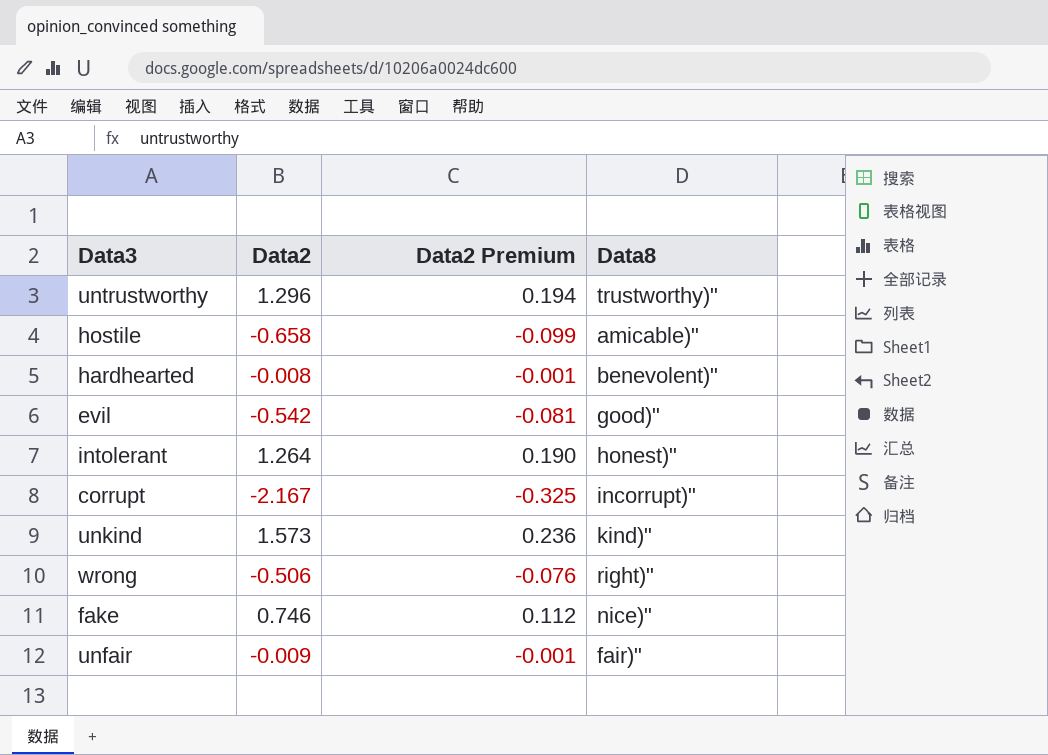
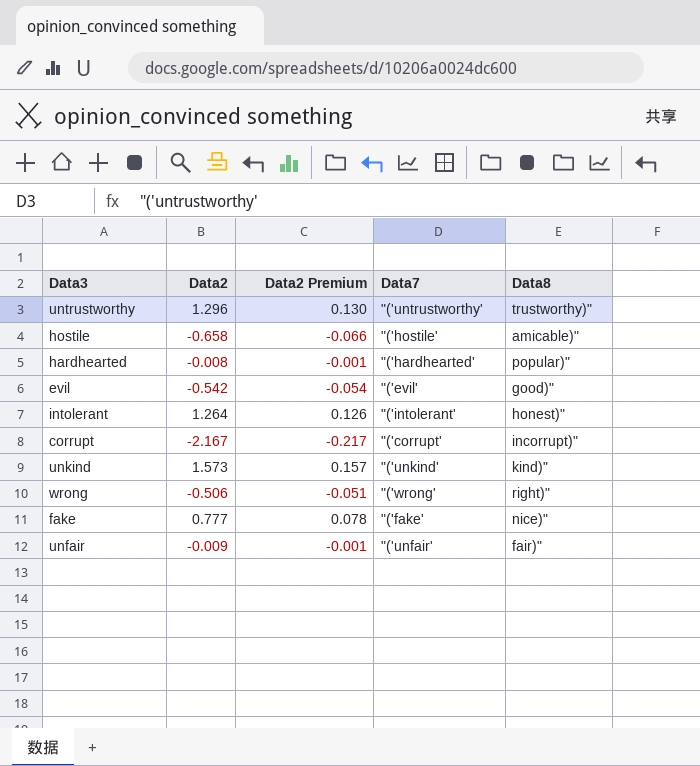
column Data2 Premium | formula: [Data2] * 0.15 -> [Data2] * 0.1
column Data7 | position: none -> 4
hardhearted | Data8: benevolent)" -> popular)"
fake | Data2: 0.746 -> 0.777

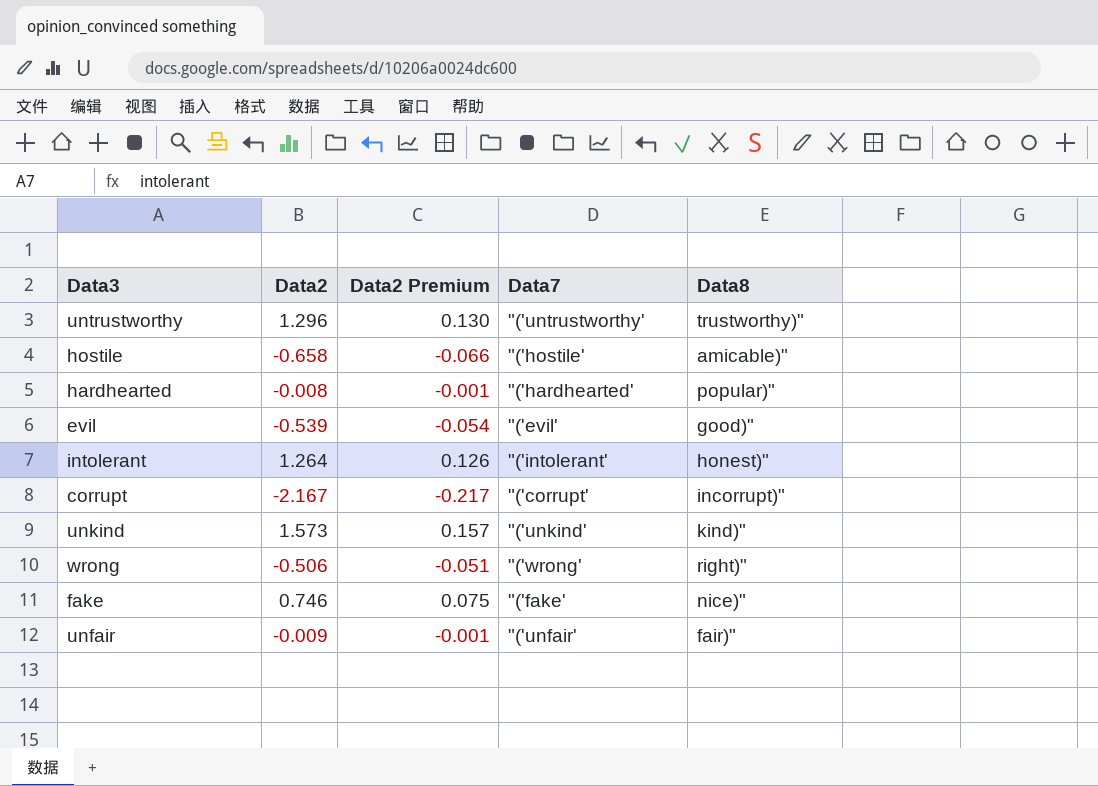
evil | Data2: -0.542 -> -0.539
fake | Data2: 0.777 -> 0.746
fake | Data2 Premium: 0.078 -> 0.075

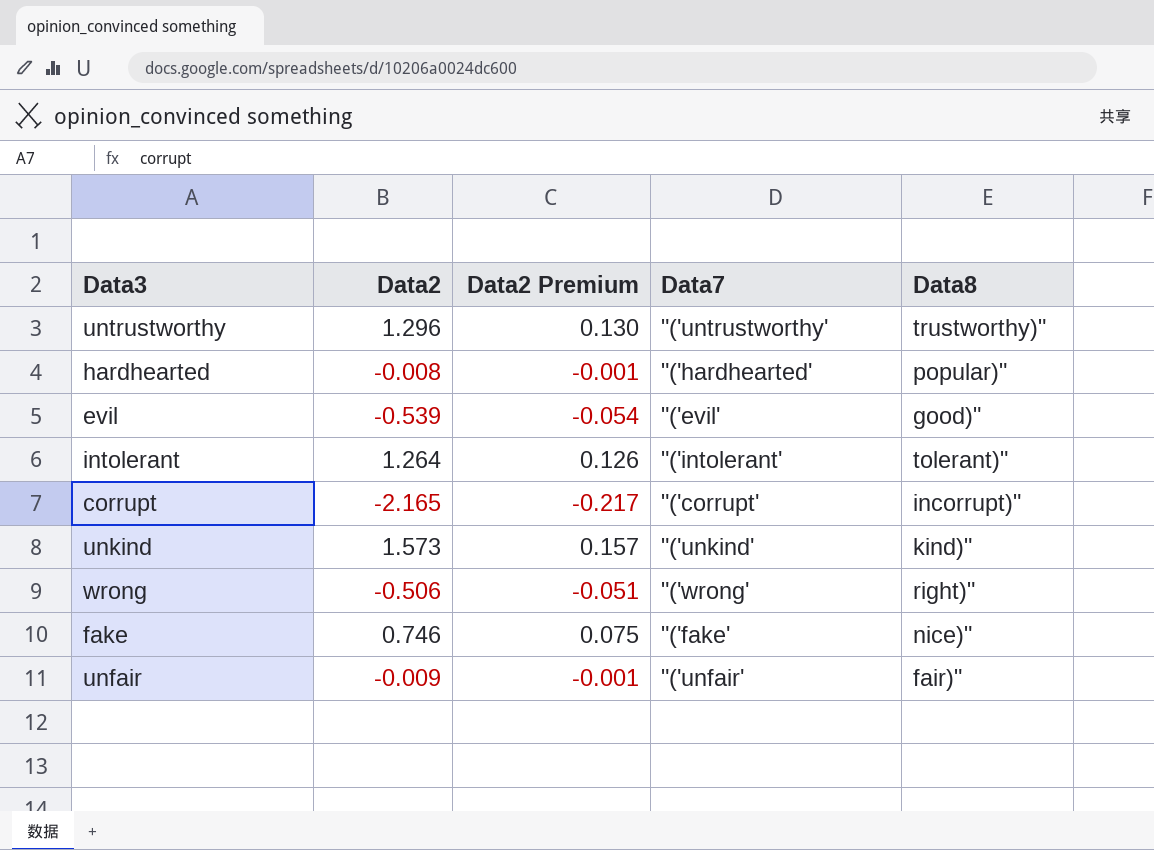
row hostile: -0.658 | -0.066 | "('hostile' | amicable)" -> none
intolerant | Data8: honest)" -> tolerant)"
corrupt | Data2: -2.167 -> -2.165

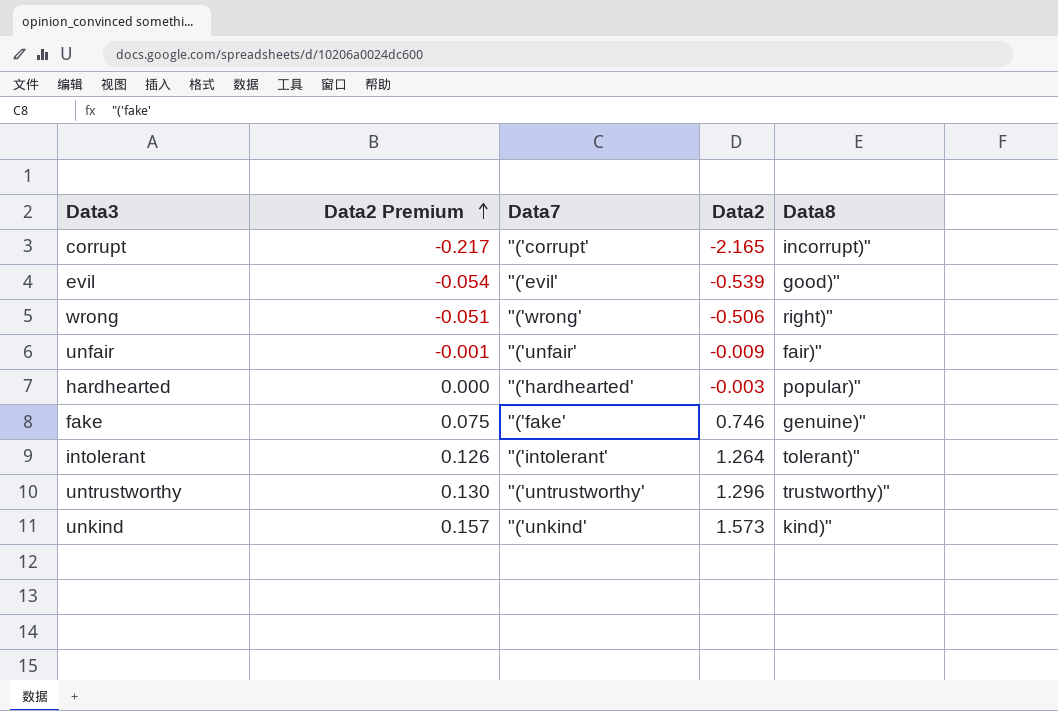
row order: none -> Data2 Premium ascending
column Data2 | position: 2 -> 4
hardhearted | Data2 Premium: -0.001 -> 0.000
hardhearted | Data2: -0.008 -> -0.003
fake | Data8: nice)" -> genuine)"

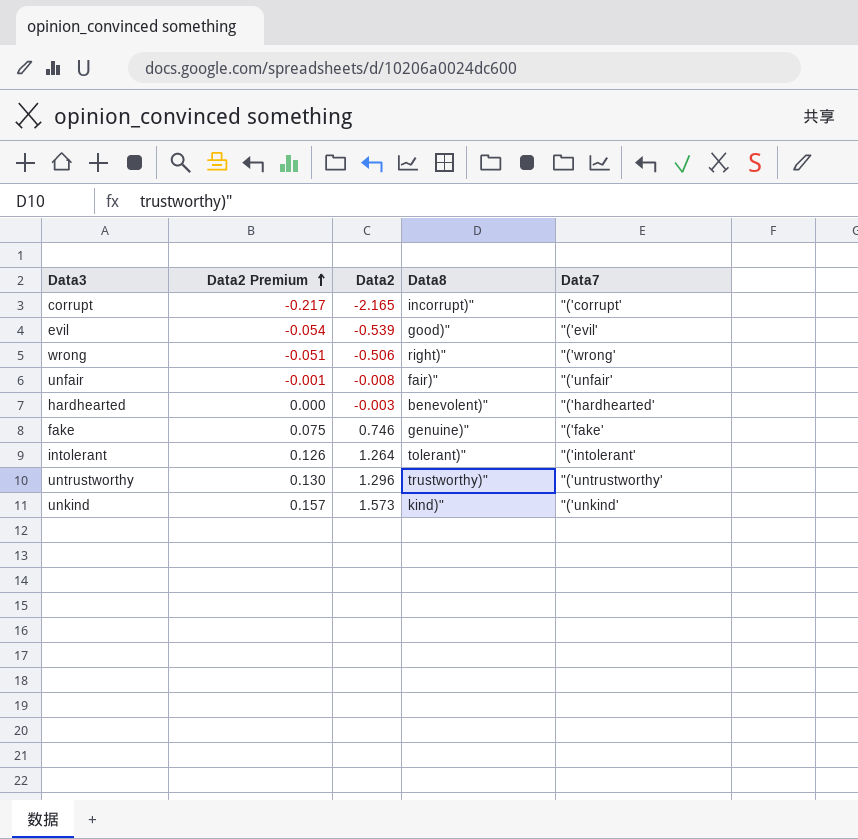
column Data7 | position: 3 -> 5
unfair | Data2: -0.009 -> -0.008
hardhearted | Data8: popular)" -> benevolent)"

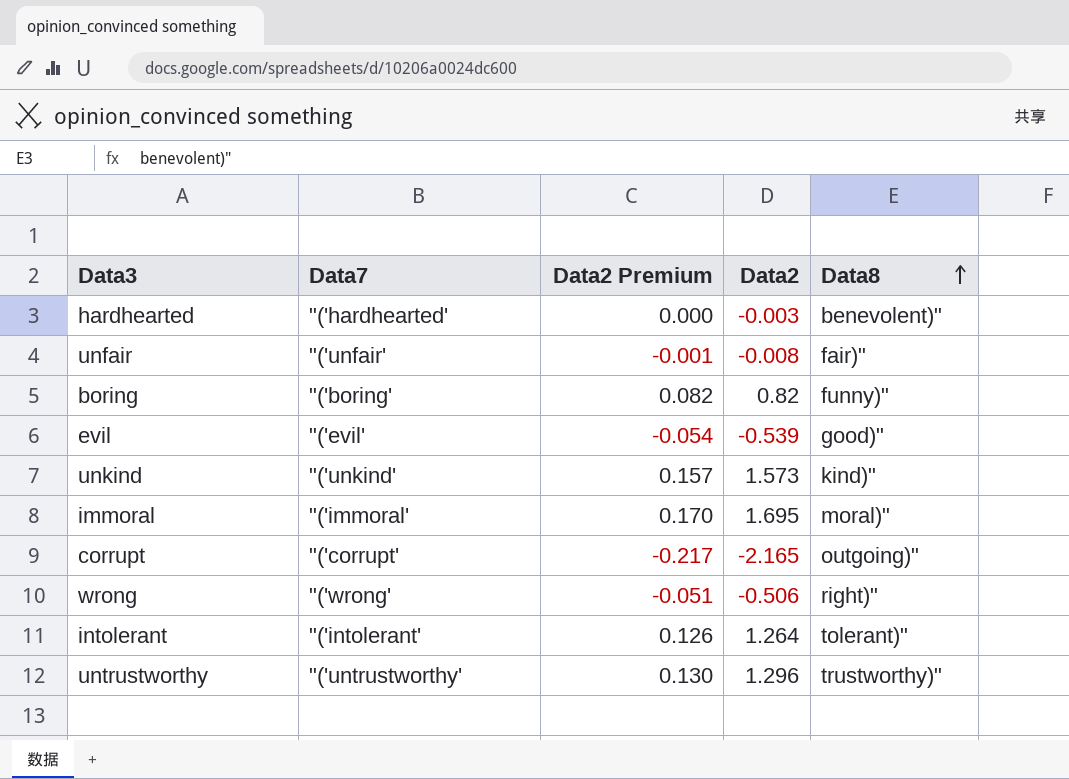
row order: Data2 Premium ascending -> Data8 ascending
column Data7 | position: 5 -> 2
row fake: 0.075 | 0.746 | genuine)" | "('fake' -> none
row boring: none -> "('boring' | 0.082 | 0.82 | funny)"
row immoral: none -> "('immoral' | 0.170 | 1.695 | moral)"
corrupt | Data8: incorrupt)" -> outgoing)"

